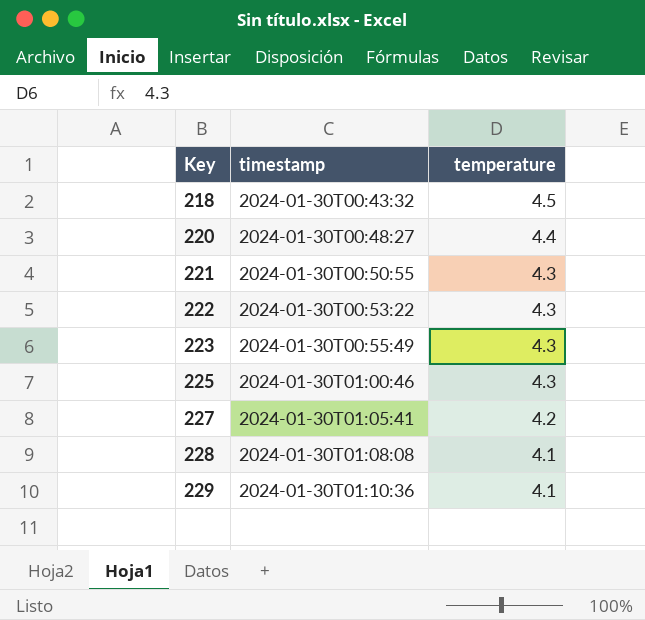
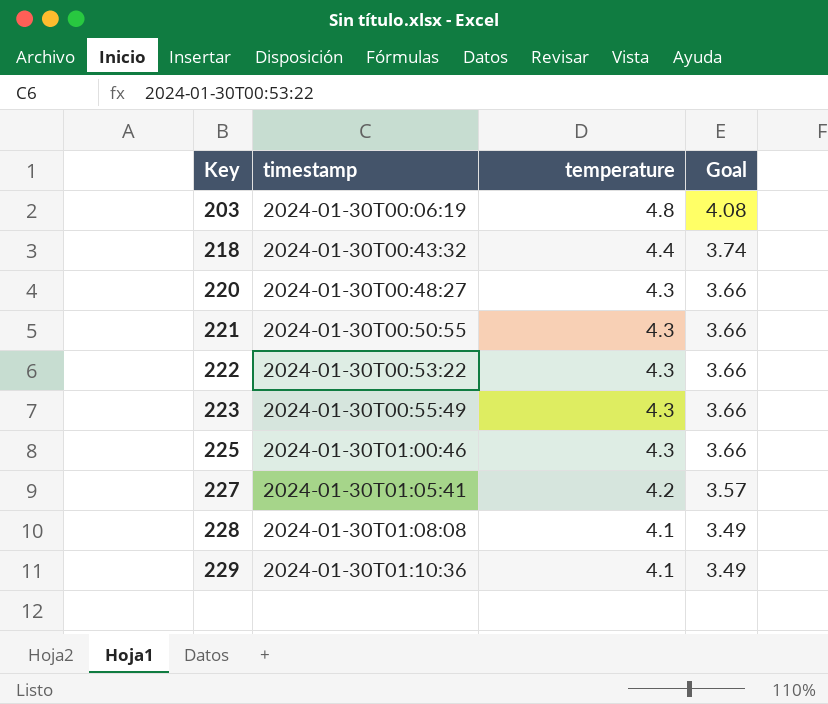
column Goal | formula: none -> [temperature] * 0.85
row 203: none -> 2024-01-30T00:06:19 | 4.8 | 4.08
218 | temperature: 4.5 -> 4.4
220 | temperature: 4.4 -> 4.3

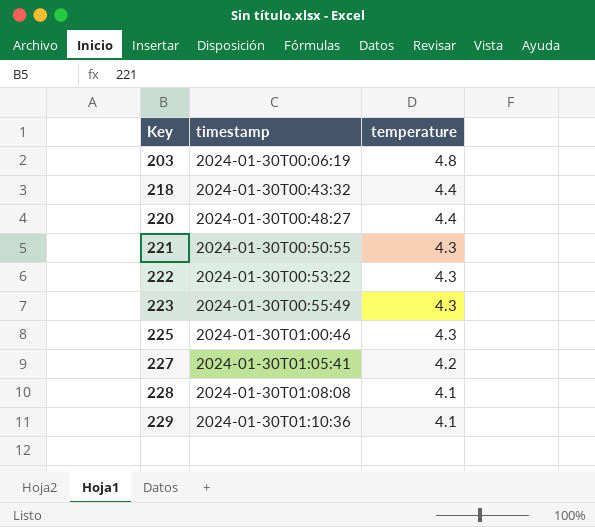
column Goal | formula: [temperature] * 0.85 -> none
220 | temperature: 4.3 -> 4.4

